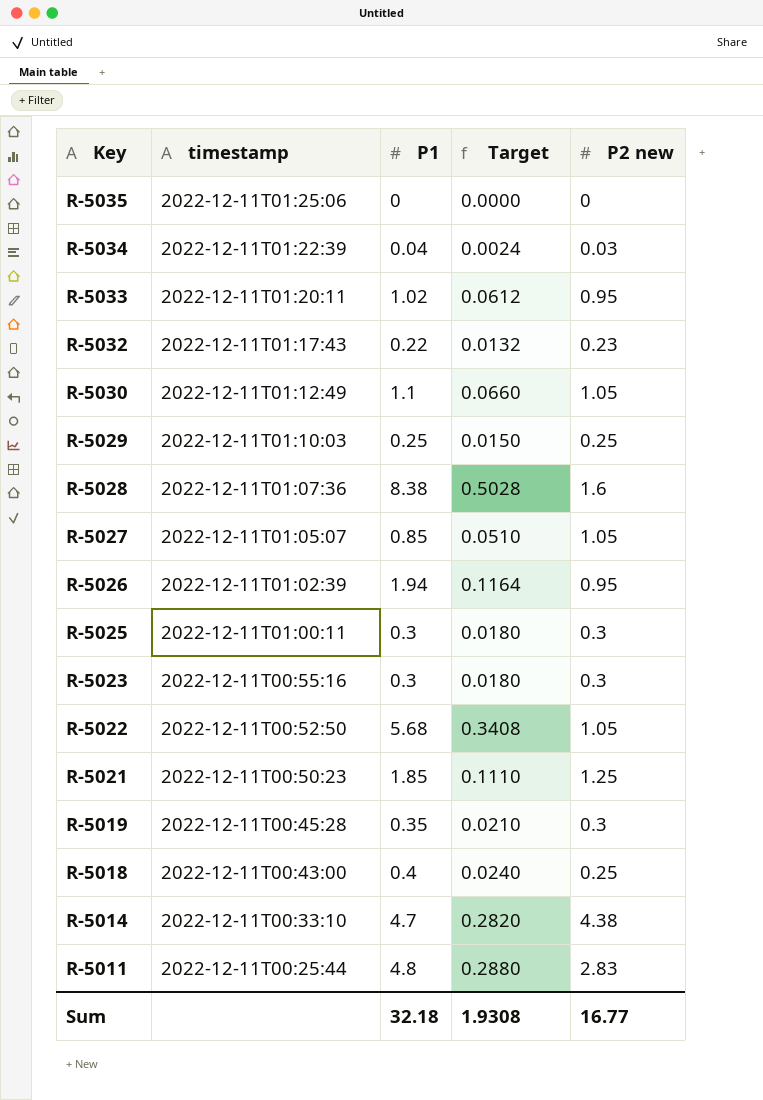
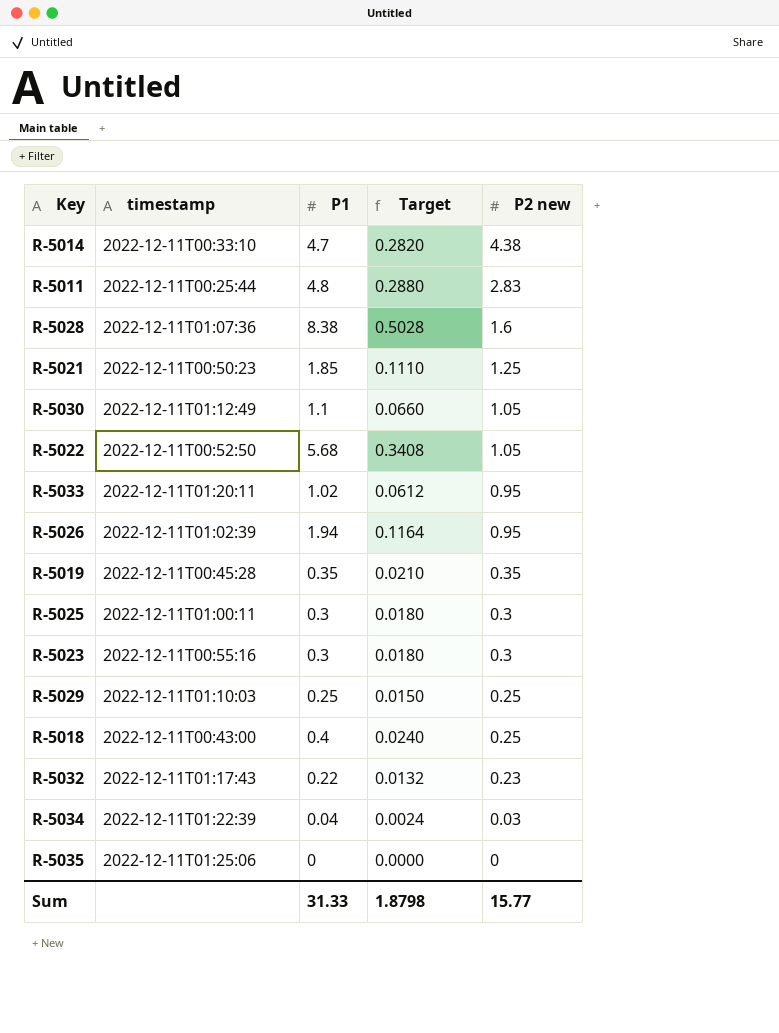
row order: Key descending -> P2 new descending
row R-5027: 2022-12-11T01:05:07 | 0.85 | 0.0510 | 1.05 -> none
R-5019 | P2 new: 0.3 -> 0.35
Sum | P1: 32.18 -> 31.33
Sum | Target: 1.9308 -> 1.8798
Sum | P2 new: 16.77 -> 15.77

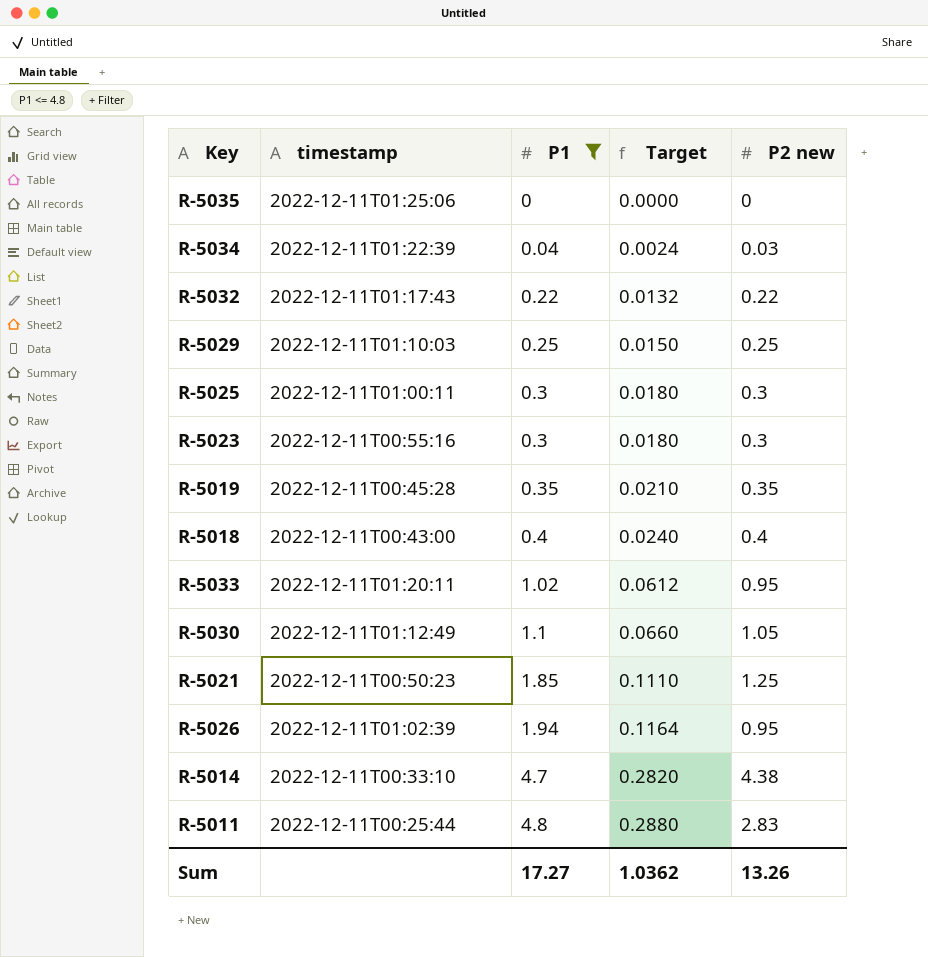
filter: none -> P1 <= 4.8
row order: P2 new descending -> P1 ascending
R-5032 | P2 new: 0.23 -> 0.22
R-5018 | P2 new: 0.25 -> 0.4
Sum | P1: 31.33 -> 17.27
Sum | Target: 1.8798 -> 1.0362
Sum | P2 new: 15.77 -> 13.26

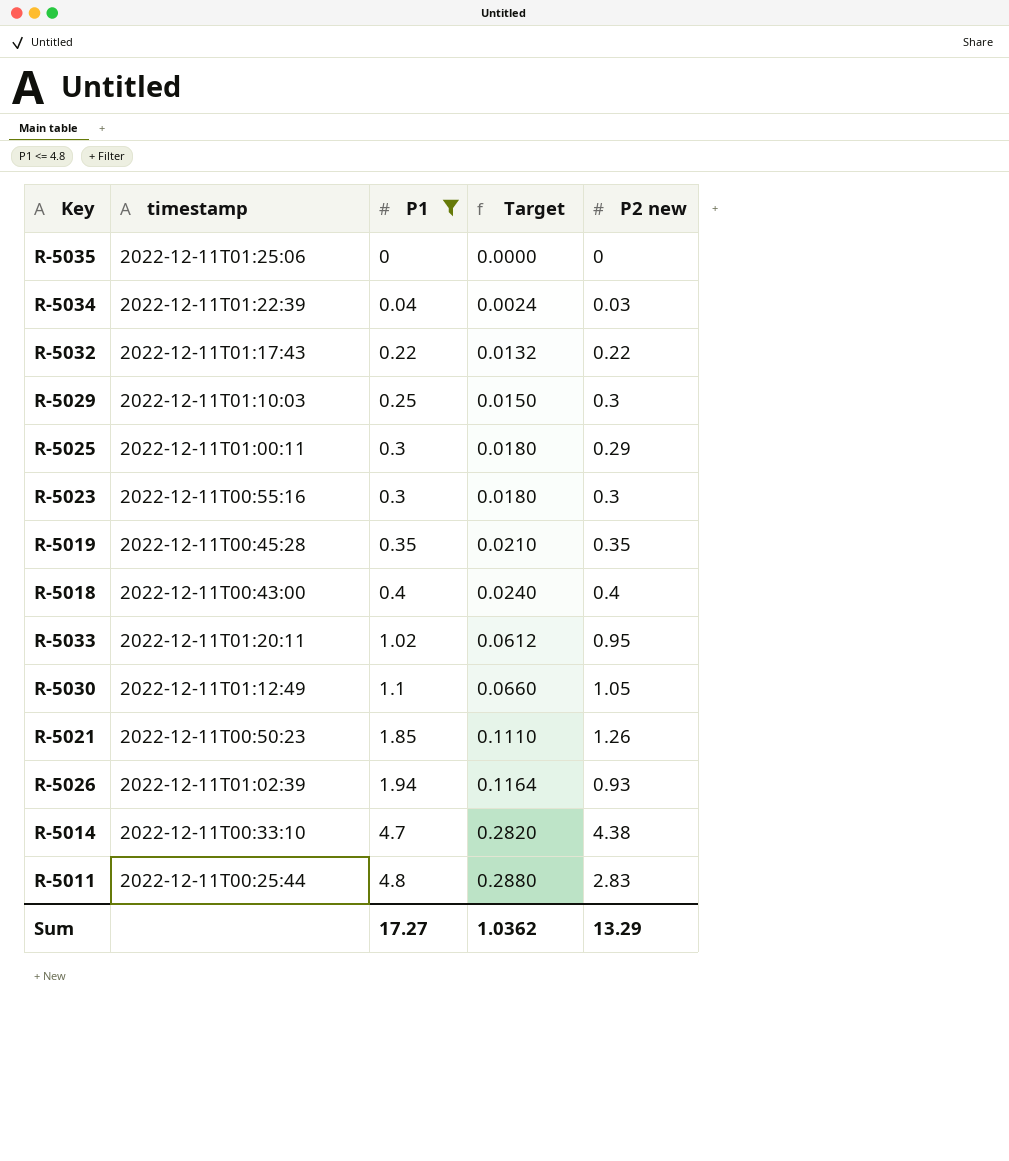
R-5029 | P2 new: 0.25 -> 0.3
R-5025 | P2 new: 0.3 -> 0.29
R-5021 | P2 new: 1.25 -> 1.26
R-5026 | P2 new: 0.95 -> 0.93
Sum | P2 new: 13.26 -> 13.29

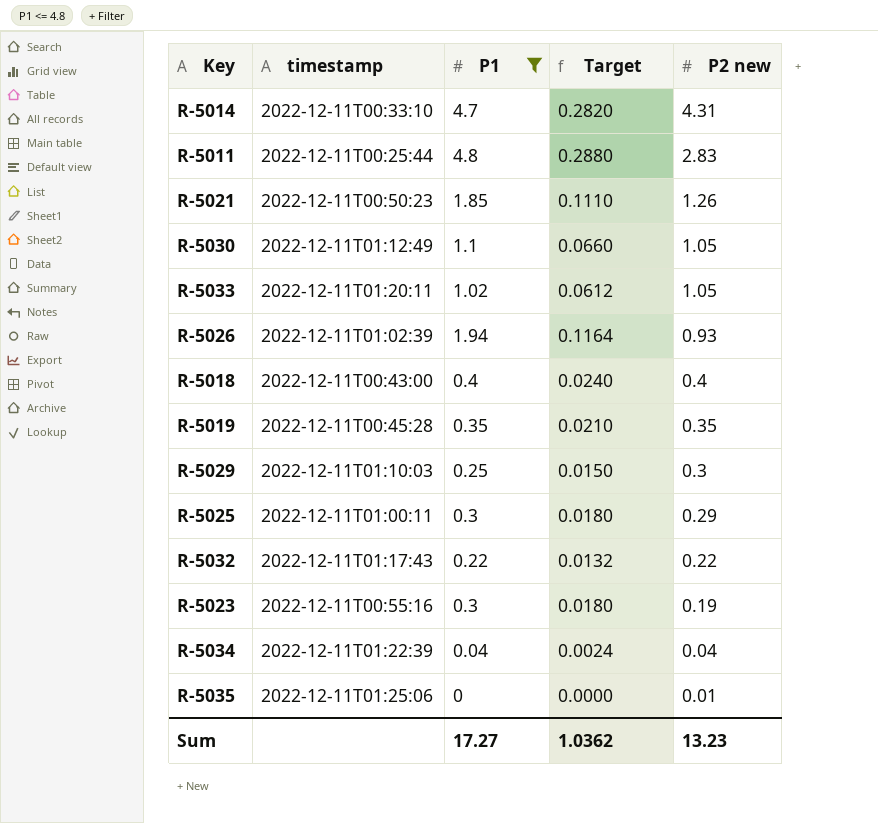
row order: P1 ascending -> P2 new descending
R-5014 | P2 new: 4.38 -> 4.31
R-5033 | P2 new: 0.95 -> 1.05
R-5023 | P2 new: 0.3 -> 0.19
R-5034 | P2 new: 0.03 -> 0.04
R-5035 | P2 new: 0 -> 0.01
Sum | P2 new: 13.29 -> 13.23

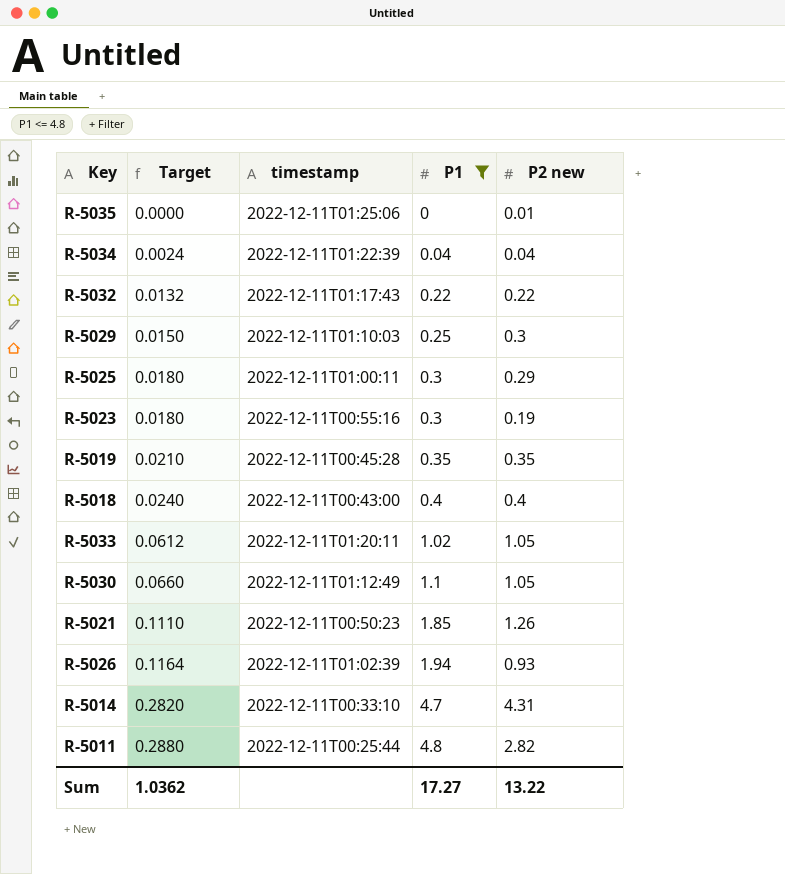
row order: P2 new descending -> Target ascending
column Target | position: 4 -> 2
R-5011 | P2 new: 2.83 -> 2.82
Sum | P2 new: 13.23 -> 13.22

